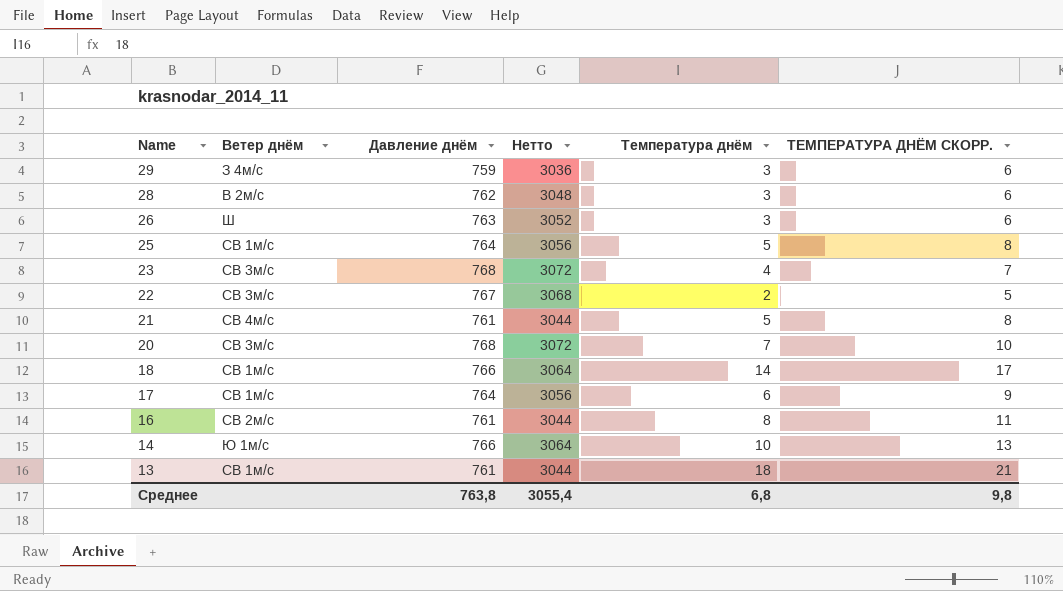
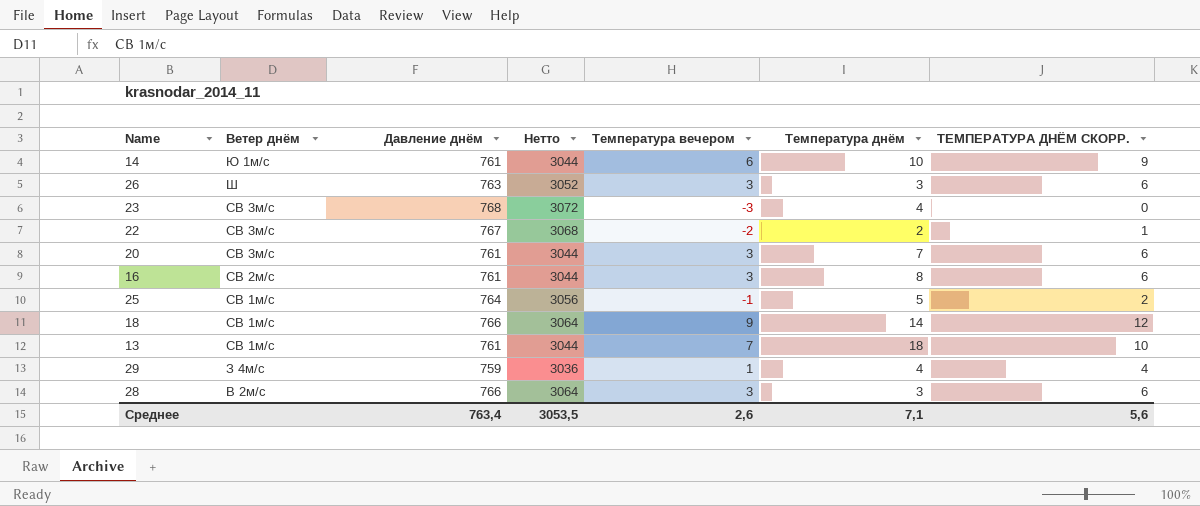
row order: Name descending -> Ветер днём descending
column Температура вечером | position: none -> 5
column ТЕМПЕРАТУРА ДНЁМ СКОРР. | formula: [Температура днём] + 3 -> [Температура вечером] + 3
row 21: СВ 4м/с | 761 | 3044 | 5 | 8 -> none
row 17: СВ 1м/с | 764 | 3056 | 6 | 9 -> none
14 | Давление днём: 766 -> 761
14 | Нетто: 3064 -> 3044
20 | Давление днём: 768 -> 761
20 | Нетто: 3072 -> 3044
29 | Температура днём: 3 -> 4
28 | Давление днём: 762 -> 766
28 | Нетто: 3048 -> 3064
Среднее | Давление днём: 763,8 -> 763,4
Среднее | Нетто: 3055,4 -> 3053,5
Среднее | Температура днём: 6,8 -> 7,1
Среднее | ТЕМПЕРАТУРА ДНЁМ СКОРР.: 9,8 -> 5,6

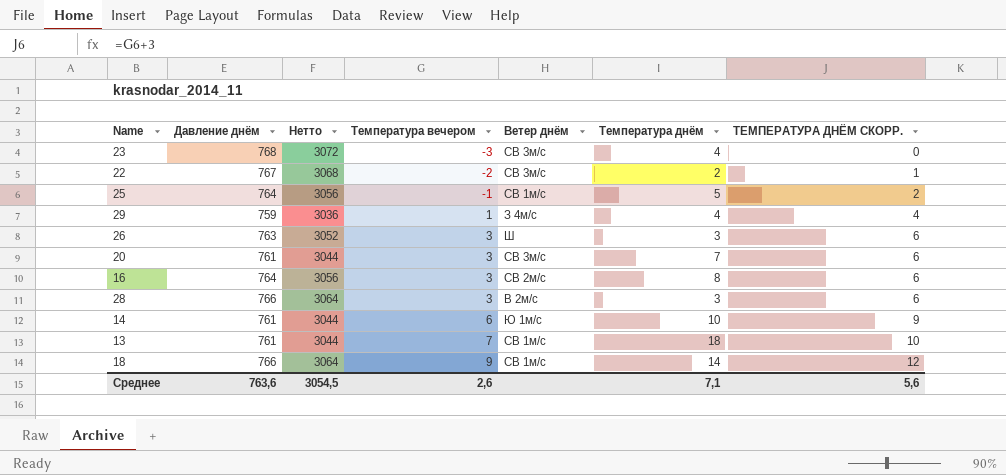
row order: Ветер днём descending -> Температура вечером ascending
column Ветер днём | position: 2 -> 5
16 | Давление днём: 761 -> 764
16 | Нетто: 3044 -> 3056
Среднее | Давление днём: 763,4 -> 763,6
Среднее | Нетто: 3053,5 -> 3054,5

